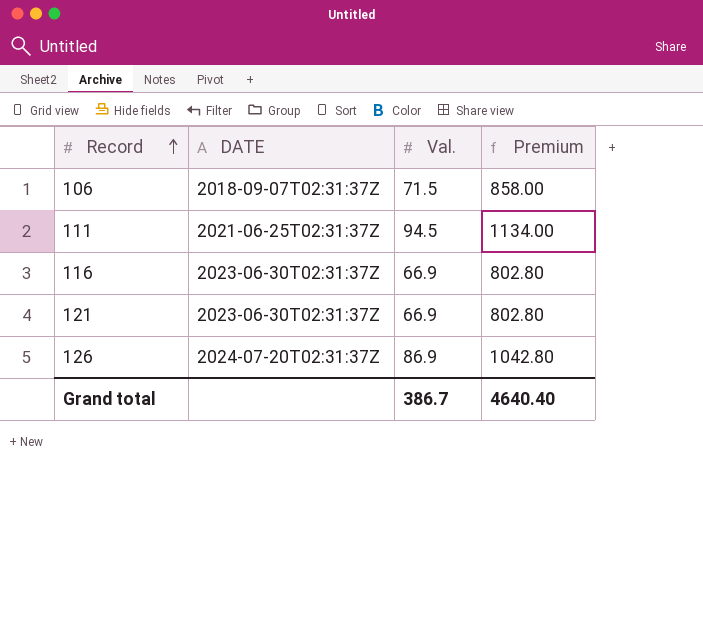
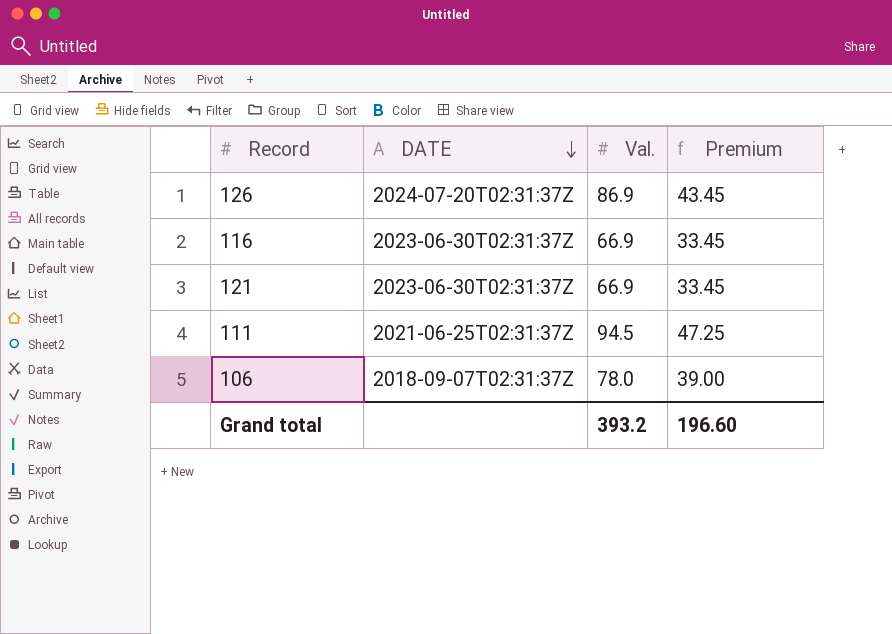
row order: Record ascending -> DATE descending
column Premium | formula: [Val.] * 12 -> [Val.] * 0.5
106 | Val.: 71.5 -> 78.0
Grand total | Val.: 386.7 -> 393.2
Grand total | Premium: 4640.40 -> 196.60

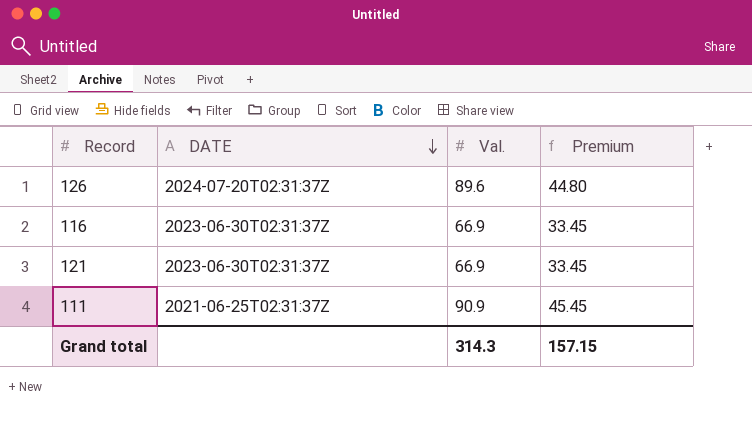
row 106: 2018-09-07T02:31:37Z | 78.0 | 39.00 -> none
126 | Val.: 86.9 -> 89.6
126 | Premium: 43.45 -> 44.80
111 | Val.: 94.5 -> 90.9
111 | Premium: 47.25 -> 45.45
Grand total | Val.: 393.2 -> 314.3
Grand total | Premium: 196.60 -> 157.15

